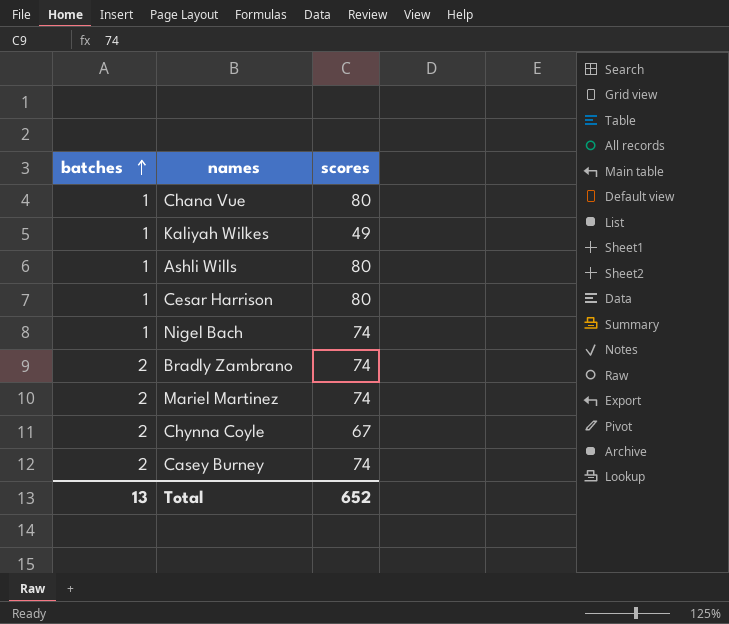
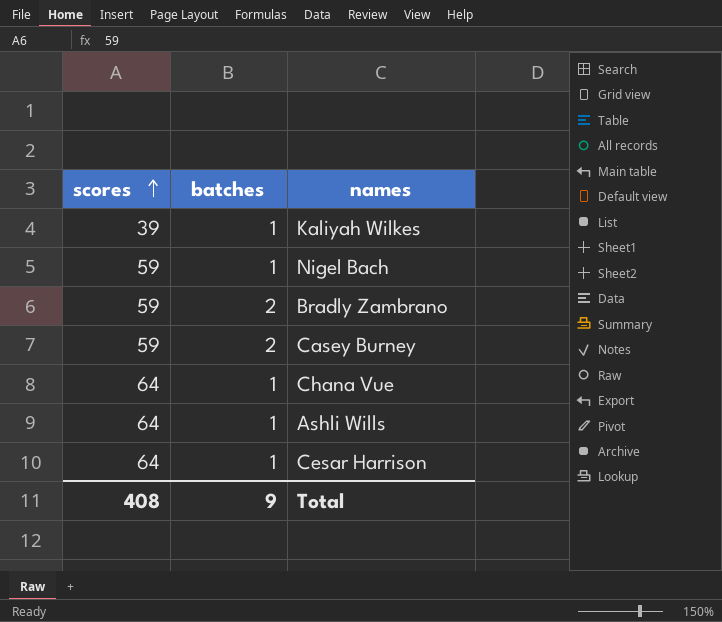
row order: batches ascending -> scores ascending
column scores | position: 3 -> 1
row Mariel Martinez: 2 | 74 -> none
row Chynna Coyle: 2 | 67 -> none
Kaliyah Wilkes | scores: 49 -> 39
Nigel Bach | scores: 74 -> 59
Bradly Zambrano | scores: 74 -> 59
Casey Burney | scores: 74 -> 59
Chana Vue | scores: 80 -> 64
Ashli Wills | scores: 80 -> 64
Cesar Harrison | scores: 80 -> 64
Total | scores: 652 -> 408
Total | batches: 13 -> 9

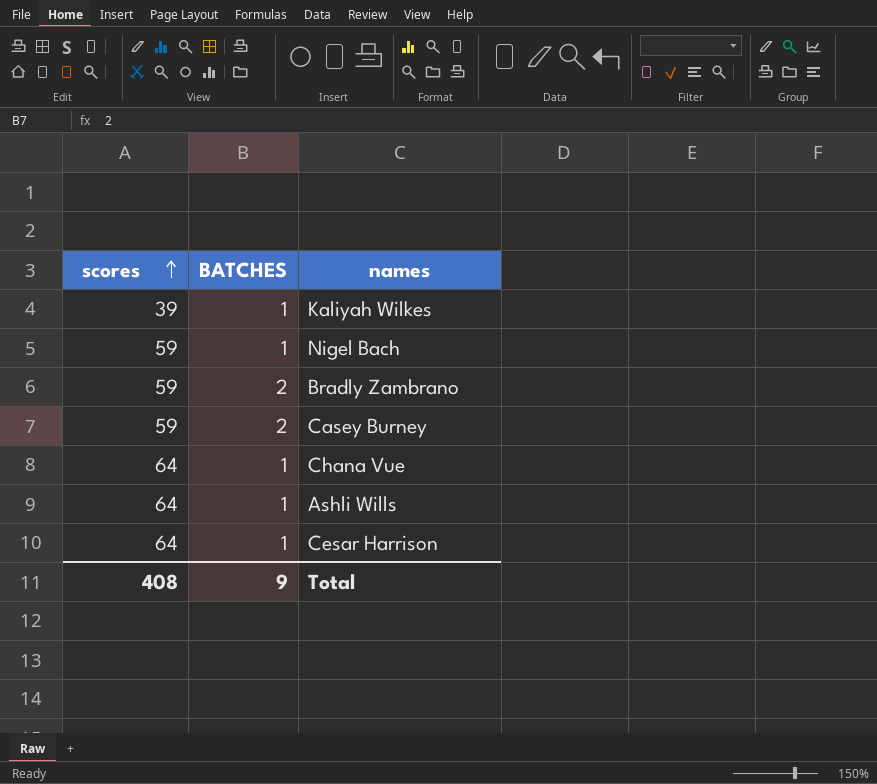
column name: batches -> BATCHES

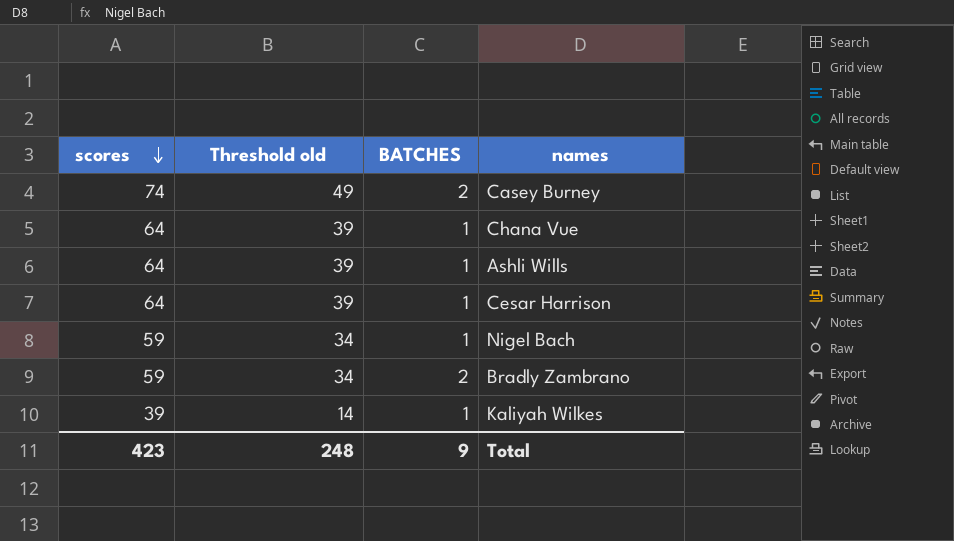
row order: scores ascending -> scores descending
column Threshold old | formula: none -> [scores] - 25
Casey Burney | scores: 59 -> 74
Total | scores: 408 -> 423

